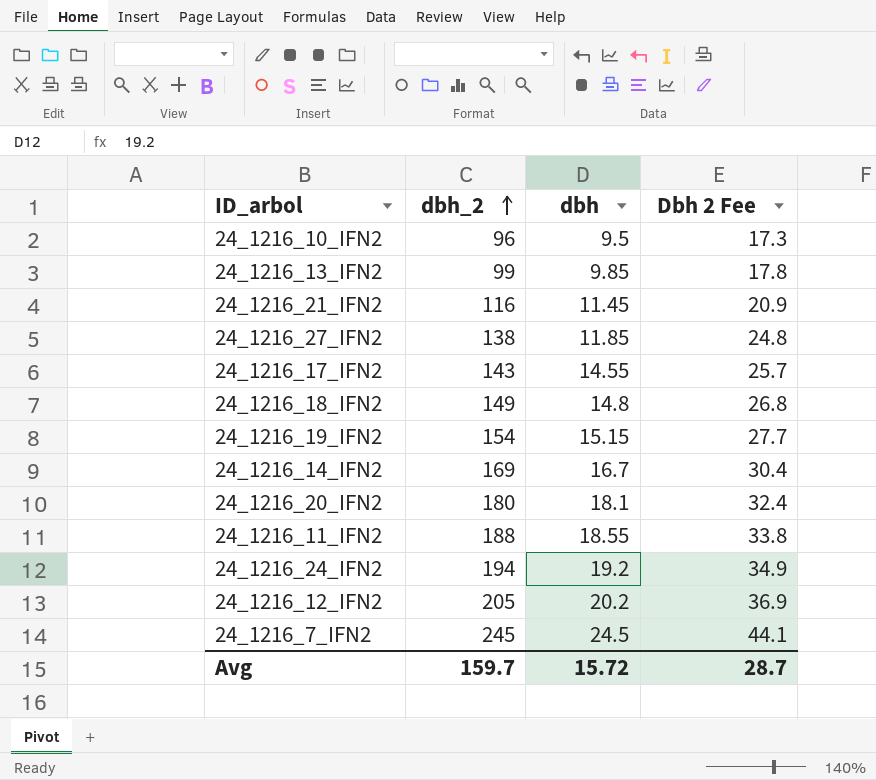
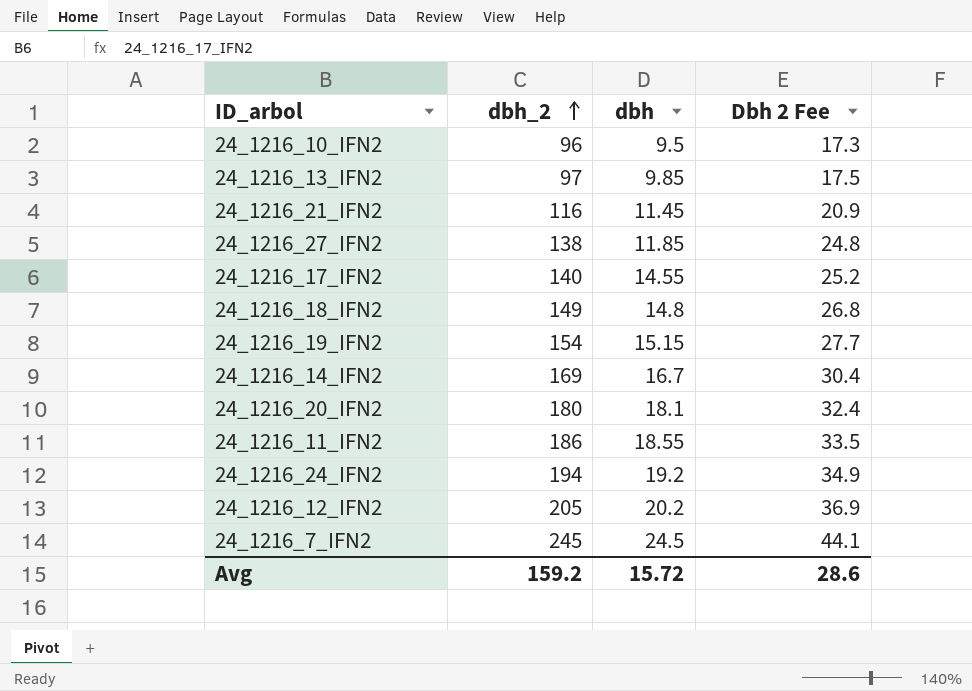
24_1216_13_IFN2 | dbh_2: 99 -> 97
24_1216_13_IFN2 | Dbh 2 Fee: 17.8 -> 17.5
24_1216_17_IFN2 | dbh_2: 143 -> 140
24_1216_17_IFN2 | Dbh 2 Fee: 25.7 -> 25.2
24_1216_11_IFN2 | dbh_2: 188 -> 186
24_1216_11_IFN2 | Dbh 2 Fee: 33.8 -> 33.5
Avg | dbh_2: 159.7 -> 159.2
Avg | Dbh 2 Fee: 28.7 -> 28.6

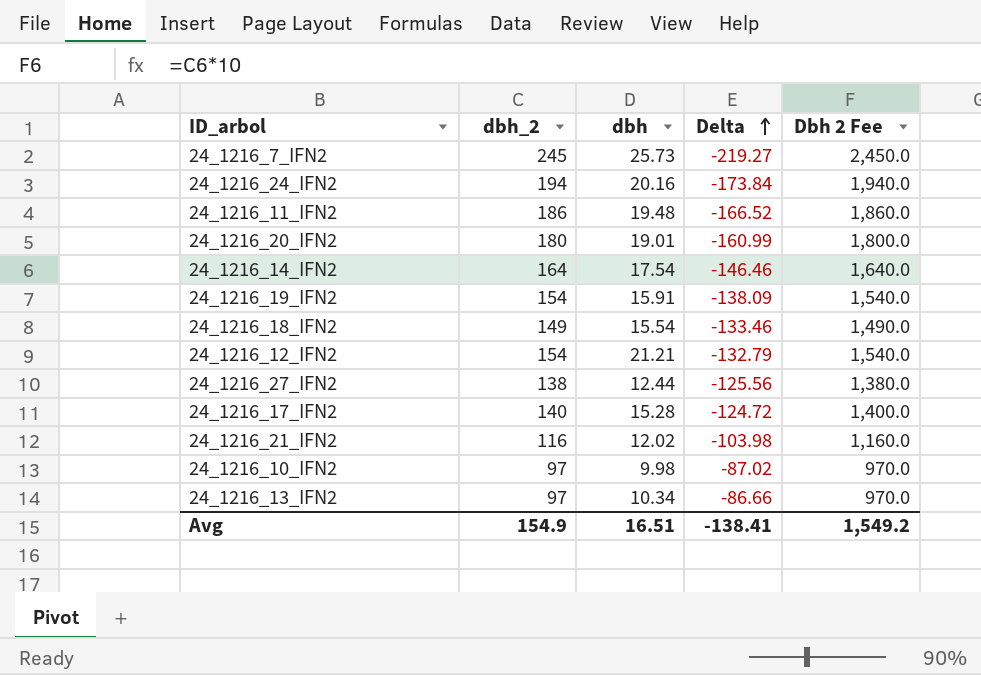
row order: dbh_2 ascending -> Delta ascending
column Delta | formula: none -> [dbh] - [dbh_2]
column Dbh 2 Fee | formula: [dbh_2] * 0.18 -> [dbh_2] * 10
24_1216_7_IFN2 | dbh: 24.5 -> 25.73
24_1216_24_IFN2 | dbh: 19.2 -> 20.16
24_1216_11_IFN2 | dbh: 18.55 -> 19.48
24_1216_20_IFN2 | dbh: 18.1 -> 19.01
24_1216_14_IFN2 | dbh_2: 169 -> 164
24_1216_14_IFN2 | dbh: 16.7 -> 17.54
24_1216_19_IFN2 | dbh: 15.15 -> 15.91
24_1216_18_IFN2 | dbh: 14.8 -> 15.54
24_1216_12_IFN2 | dbh_2: 205 -> 154
24_1216_12_IFN2 | dbh: 20.2 -> 21.21
24_1216_27_IFN2 | dbh: 11.85 -> 12.44
24_1216_17_IFN2 | dbh: 14.55 -> 15.28
24_1216_21_IFN2 | dbh: 11.45 -> 12.02
24_1216_10_IFN2 | dbh_2: 96 -> 97
24_1216_10_IFN2 | dbh: 9.5 -> 9.98
24_1216_13_IFN2 | dbh: 9.85 -> 10.34
Avg | dbh_2: 159.2 -> 154.9
Avg | dbh: 15.72 -> 16.51
Avg | Dbh 2 Fee: 28.6 -> 1,549.2

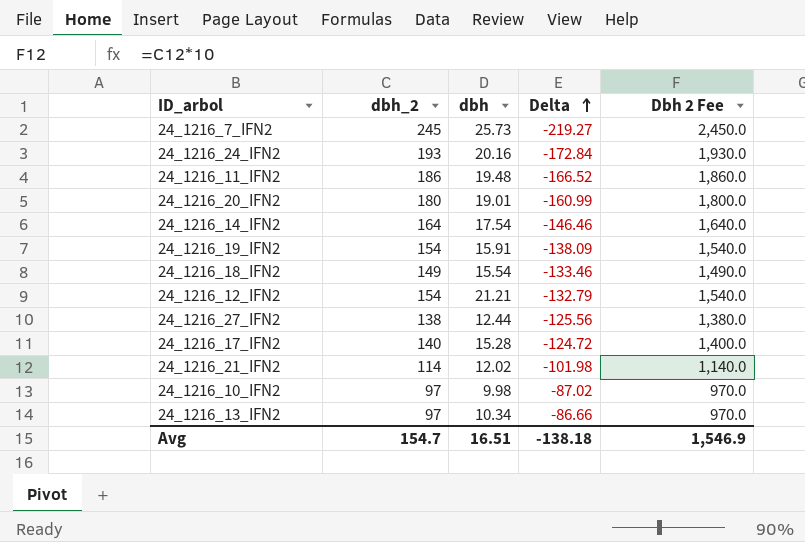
24_1216_24_IFN2 | dbh_2: 194 -> 193
24_1216_24_IFN2 | Delta: -173.84 -> -172.84
24_1216_24_IFN2 | Dbh 2 Fee: 1,940.0 -> 1,930.0
24_1216_21_IFN2 | dbh_2: 116 -> 114
24_1216_21_IFN2 | Delta: -103.98 -> -101.98
24_1216_21_IFN2 | Dbh 2 Fee: 1,160.0 -> 1,140.0
Avg | dbh_2: 154.9 -> 154.7
Avg | Delta: -138.41 -> -138.18
Avg | Dbh 2 Fee: 1,549.2 -> 1,546.9

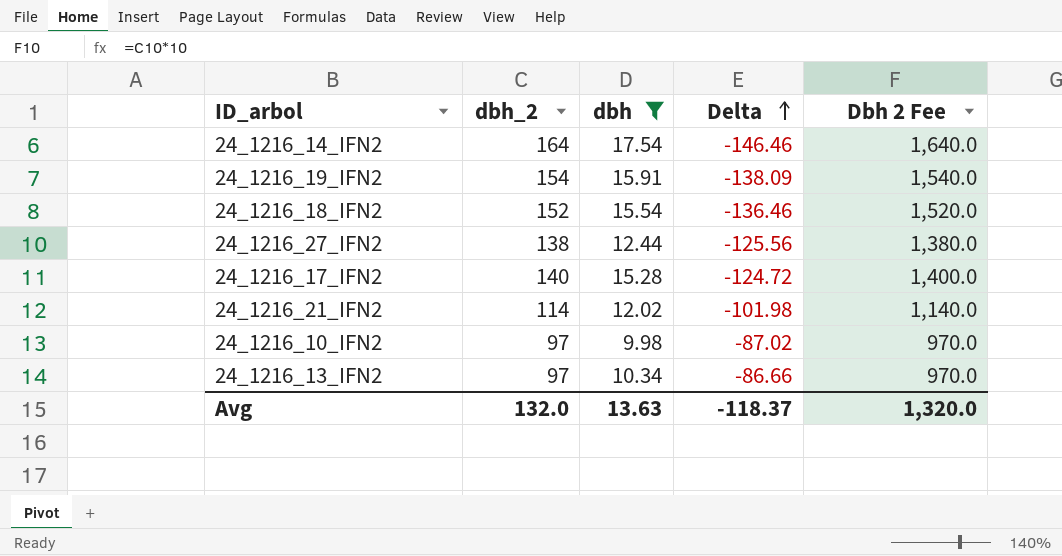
filter: none -> dbh <= 17.54
24_1216_18_IFN2 | dbh_2: 149 -> 152
24_1216_18_IFN2 | Delta: -133.46 -> -136.46
24_1216_18_IFN2 | Dbh 2 Fee: 1,490.0 -> 1,520.0
Avg | dbh_2: 154.7 -> 132.0
Avg | dbh: 16.51 -> 13.63
Avg | Delta: -138.18 -> -118.37
Avg | Dbh 2 Fee: 1,546.9 -> 1,320.0

